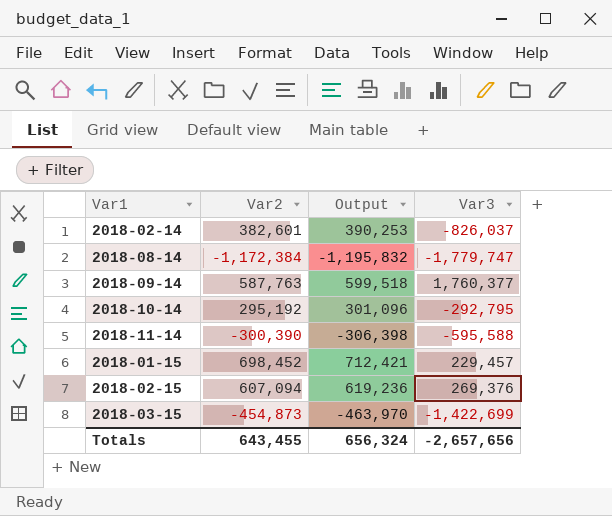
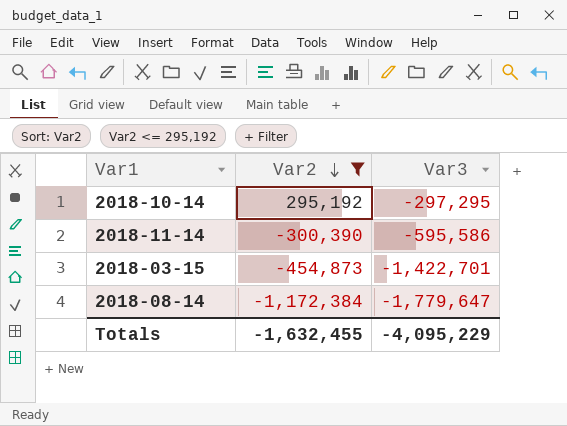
filter: none -> Var2 <= 295,192
row order: none -> Var2 descending
column Output | formula: [Var2] * 1.02 -> none
2018-10-14 | Var3: -292,795 -> -297,295
2018-11-14 | Var3: -595,588 -> -595,586
2018-03-15 | Var3: -1,422,699 -> -1,422,701
2018-08-14 | Var3: -1,779,747 -> -1,779,647
Totals | Var2: 643,455 -> -1,632,455
Totals | Var3: -2,657,656 -> -4,095,229

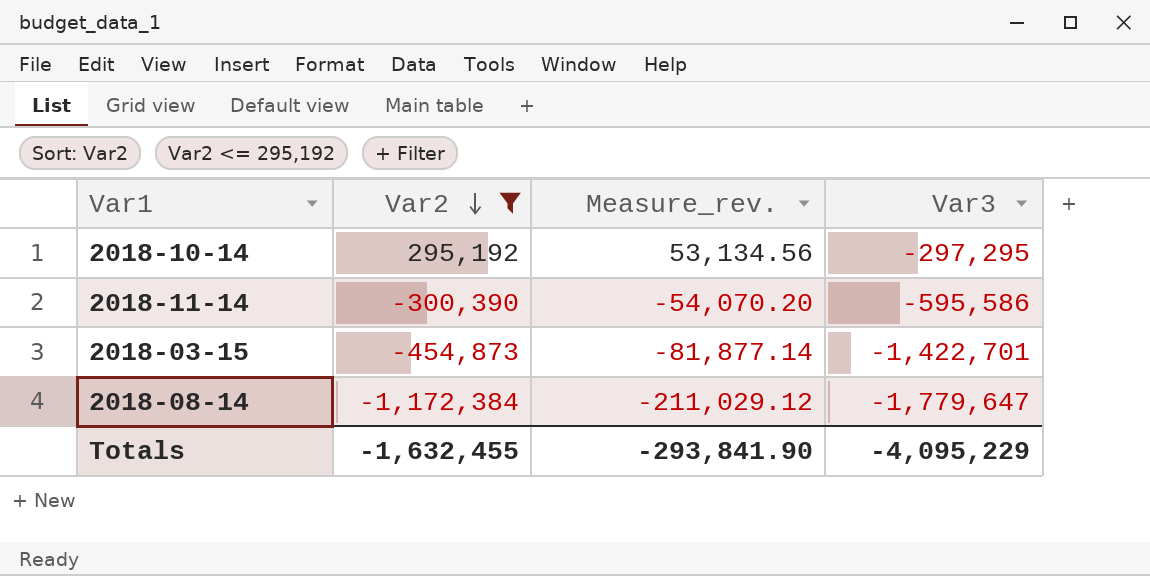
column Measure_rev. | formula: none -> [Var2] * 0.18

